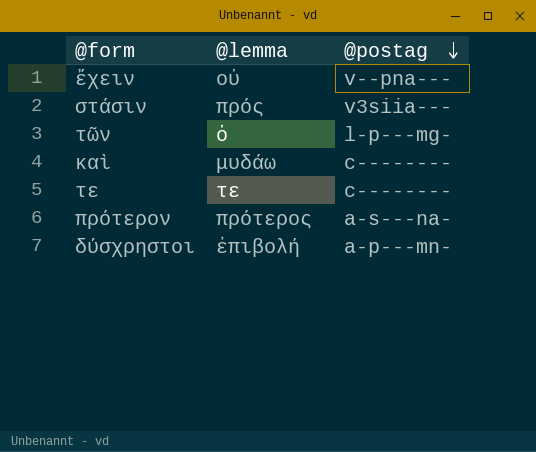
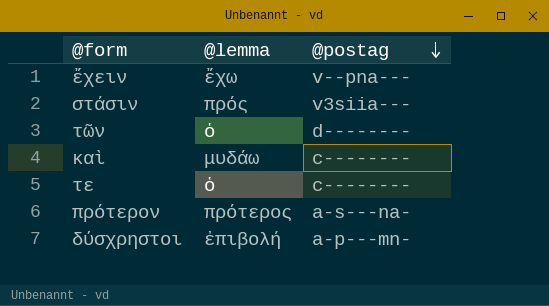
ἔχειν | @lemma: οὐ -> ἔχω
τῶν | @postag: l-p---mg- -> d--------
τε | @lemma: τε -> ὁ

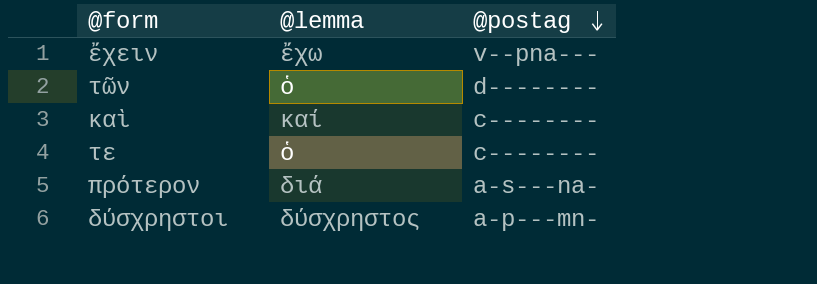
row στάσιν: πρός | v3siia--- -> none
καὶ | @lemma: μυδάω -> καί
πρότερον | @lemma: πρότερος -> διά
δύσχρηστοι | @lemma: ἐπιβολή -> δύσχρηστος

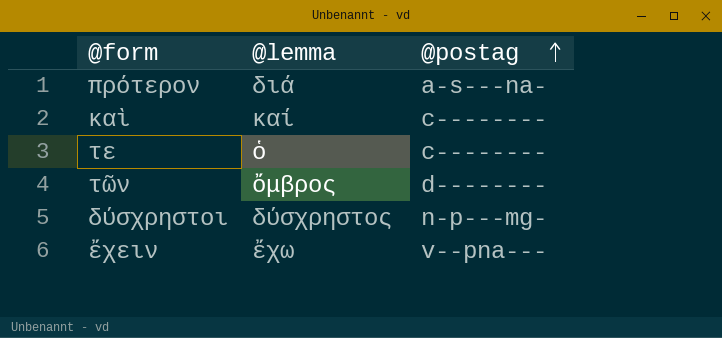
row order: @postag descending -> @postag ascending
τῶν | @lemma: ὁ -> ὄμβρος
δύσχρηστοι | @postag: a-p---mn- -> n-p---mg-

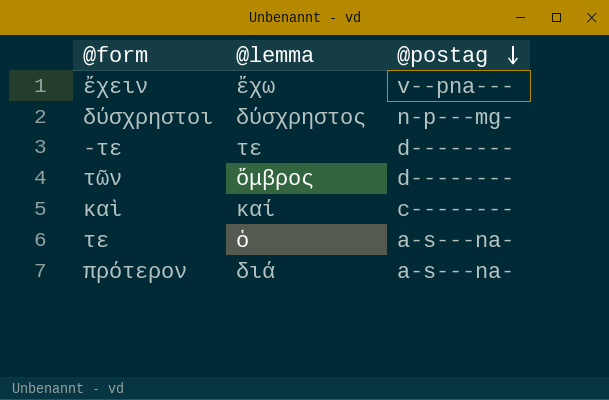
row order: @postag ascending -> @postag descending
row -τε: none -> τε | d--------
τε | @postag: c-------- -> a-s---na-

